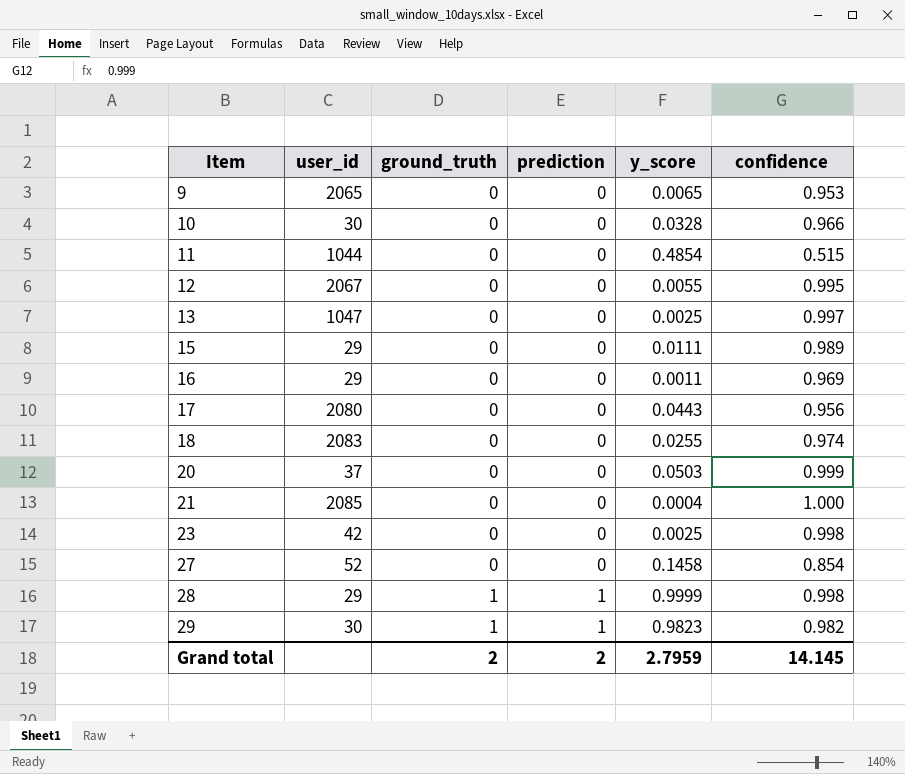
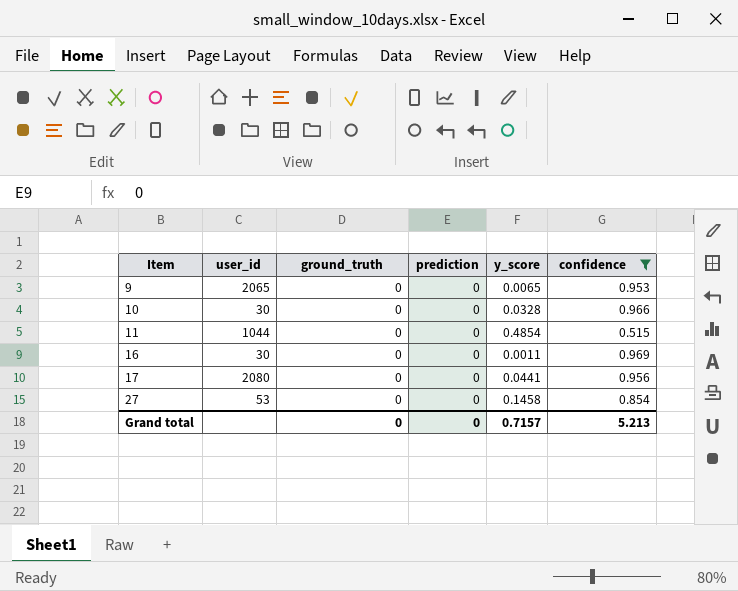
filter: none -> confidence <= 0.969
16 | user_id: 29 -> 30
17 | y_score: 0.0443 -> 0.0441
27 | user_id: 52 -> 53
Grand total | ground_truth: 2 -> 0
Grand total | prediction: 2 -> 0
Grand total | y_score: 2.7959 -> 0.7157
Grand total | confidence: 14.145 -> 5.213

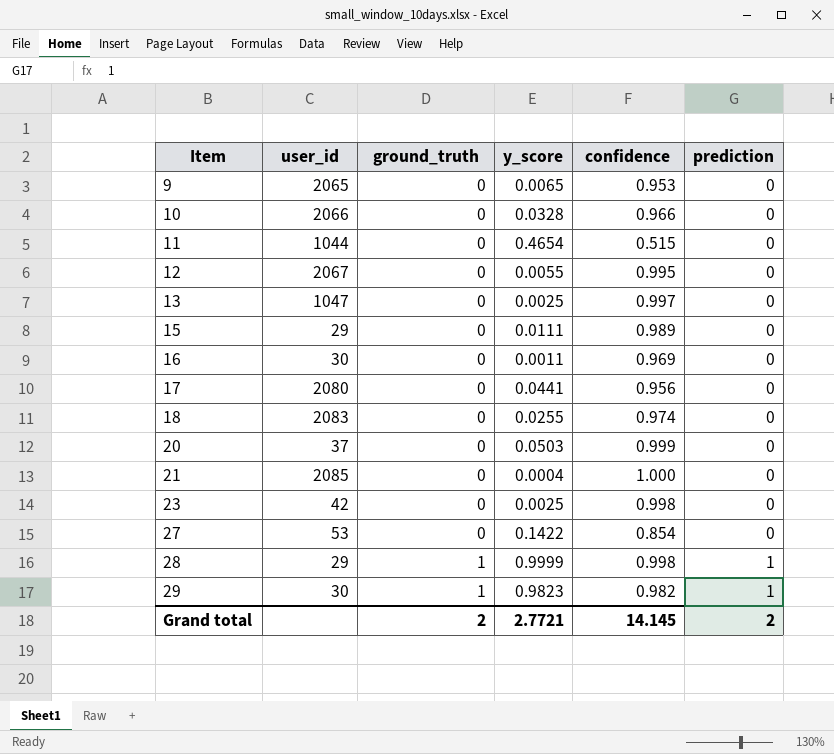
filter: confidence <= 0.969 -> none
column prediction | position: 4 -> 6
10 | user_id: 30 -> 2066
11 | y_score: 0.4854 -> 0.4654
27 | y_score: 0.1458 -> 0.1422
Grand total | ground_truth: 0 -> 2
Grand total | y_score: 0.7157 -> 2.7721
Grand total | confidence: 5.213 -> 14.145
Grand total | prediction: 0 -> 2

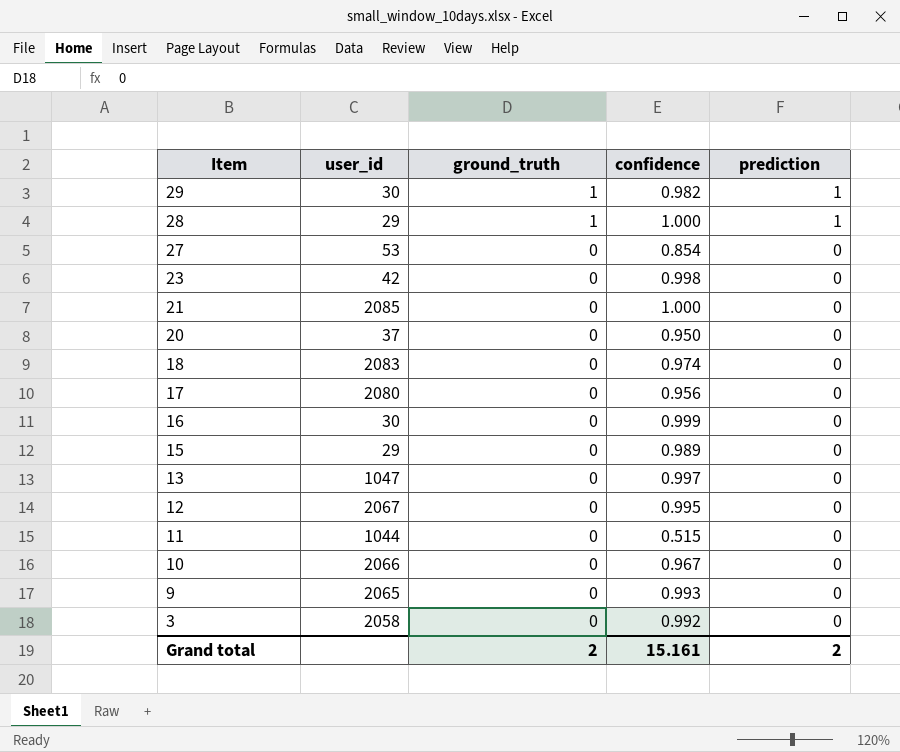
row order: Item ascending -> Item descending
column y_score | position: 4 -> none
28 | confidence: 0.998 -> 1.000
20 | confidence: 0.999 -> 0.950
16 | confidence: 0.969 -> 0.999
10 | confidence: 0.966 -> 0.967
9 | confidence: 0.953 -> 0.993
row 3: none -> 2058 | 0 | 0.992 | 0
Grand total | confidence: 14.145 -> 15.161

